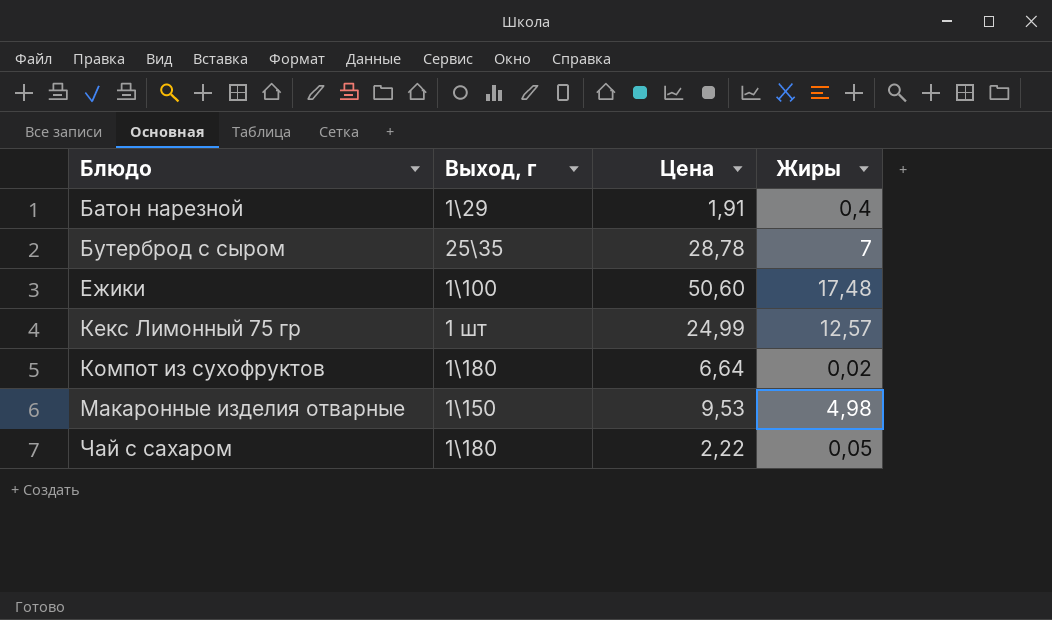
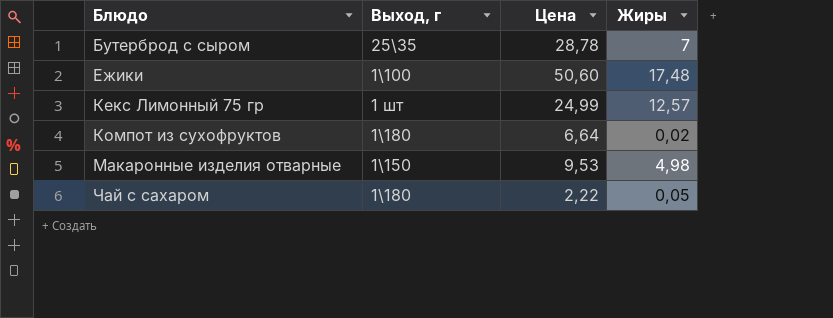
row Батон нарезной: 1\29 | 1,91 | 0,4 -> none

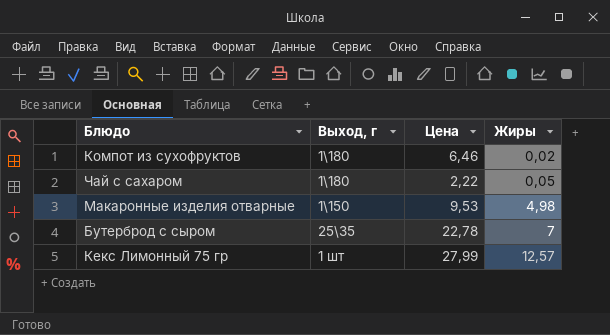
row order: Блюдо ascending -> Жиры ascending
row Ежики: 1\100 | 50,60 | 17,48 -> none
Компот из сухофруктов | Цена: 6,64 -> 6,46
Бутерброд с сыром | Цена: 28,78 -> 22,78
Кекс Лимонный 75 гр | Цена: 24,99 -> 27,99

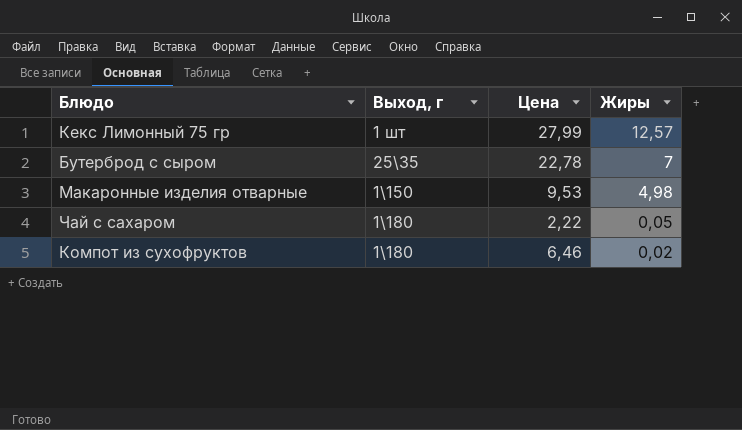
row order: Жиры ascending -> Жиры descending

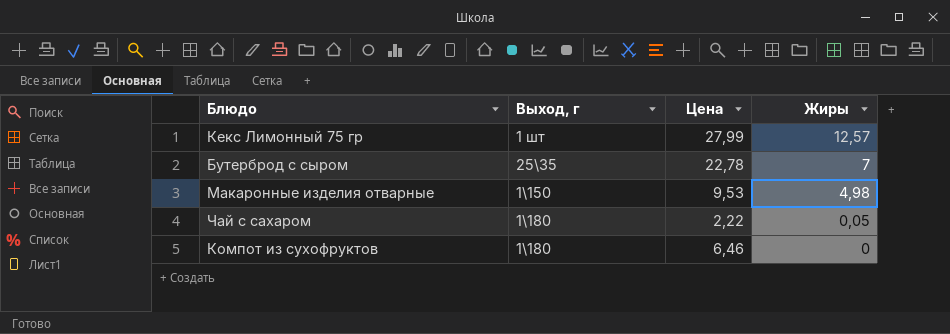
Компот из сухофруктов | Жиры: 0,02 -> 0

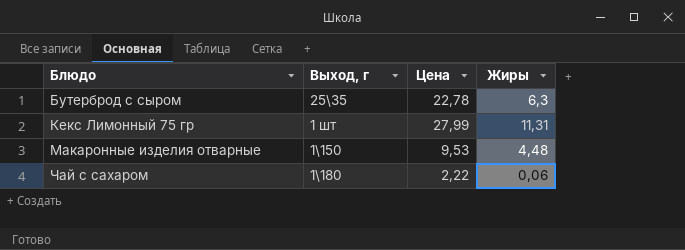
row order: Жиры descending -> Блюдо ascending
row Компот из сухофруктов: 1\180 | 6,46 | 0 -> none
Бутерброд с сыром | Жиры: 7 -> 6,3
Кекс Лимонный 75 гр | Жиры: 12,57 -> 11,31
Макаронные изделия отварные | Жиры: 4,98 -> 4,48
Чай с сахаром | Жиры: 0,05 -> 0,06

